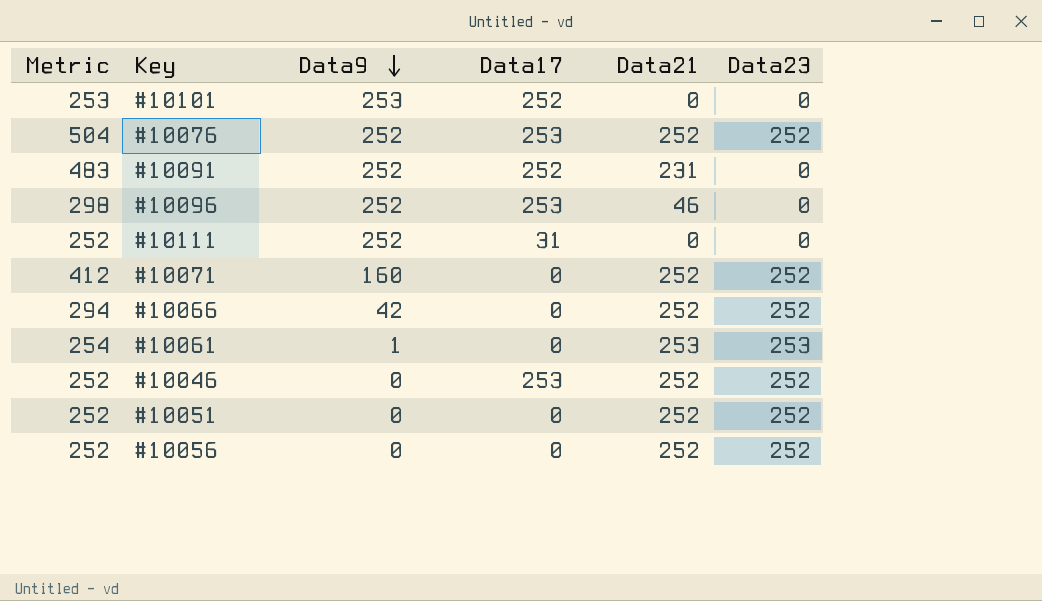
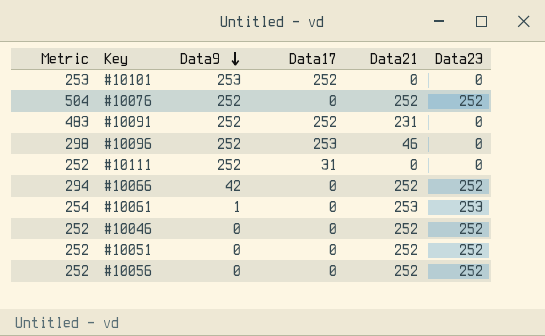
row #10071: 412 | 160 | 0 | 252 | 252 -> none
#10076 | Data17: 253 -> 0
#10046 | Data17: 253 -> 0

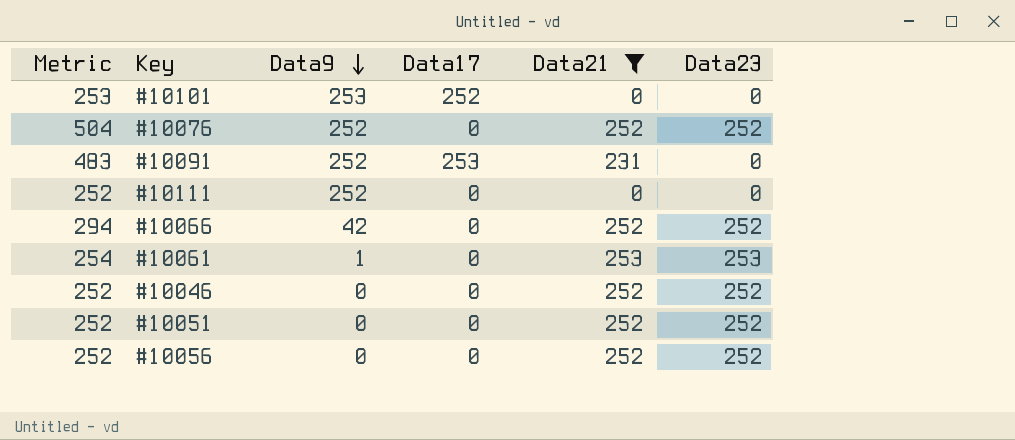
filter: none -> Data21 != 46
#10091 | Data17: 252 -> 253
#10111 | Data17: 31 -> 0

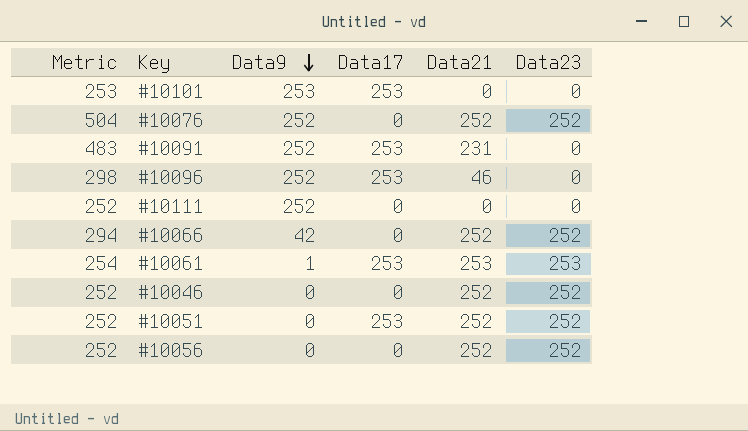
filter: Data21 != 46 -> none
#10101 | Data17: 252 -> 253
#10061 | Data17: 0 -> 253
#10051 | Data17: 0 -> 253

